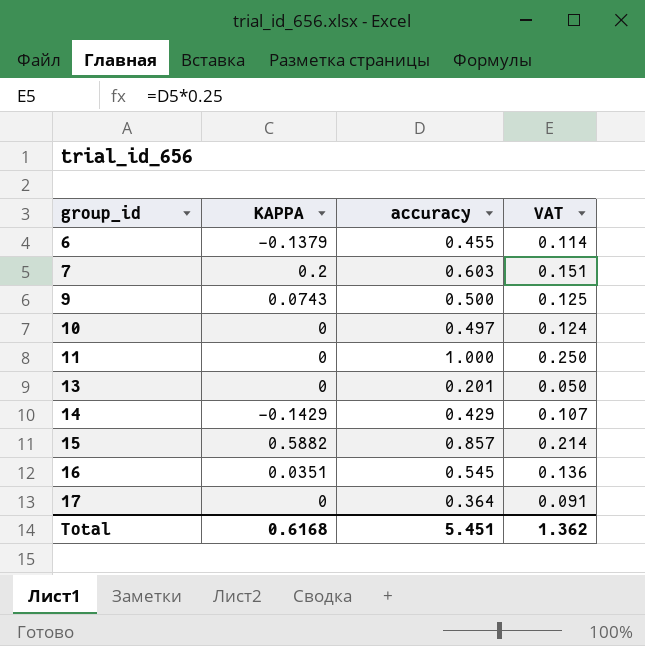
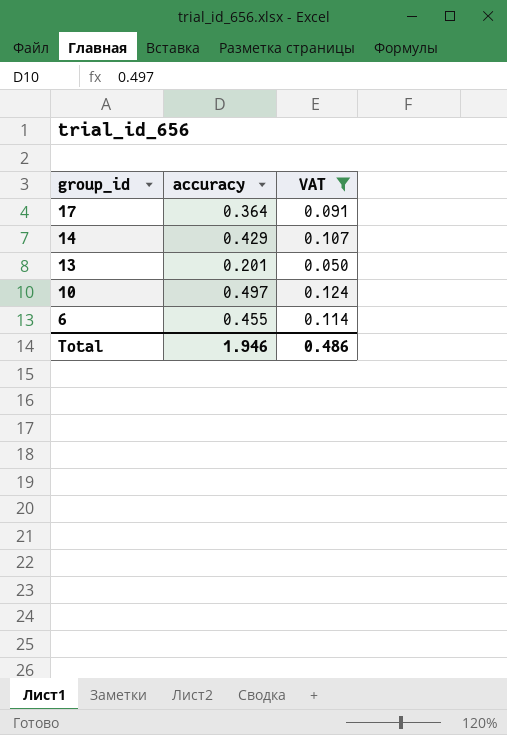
filter: none -> VAT <= 0.124
row order: group_id ascending -> group_id descending
column KAPPA | position: 2 -> none
Total | accuracy: 5.451 -> 1.946
Total | VAT: 1.362 -> 0.486

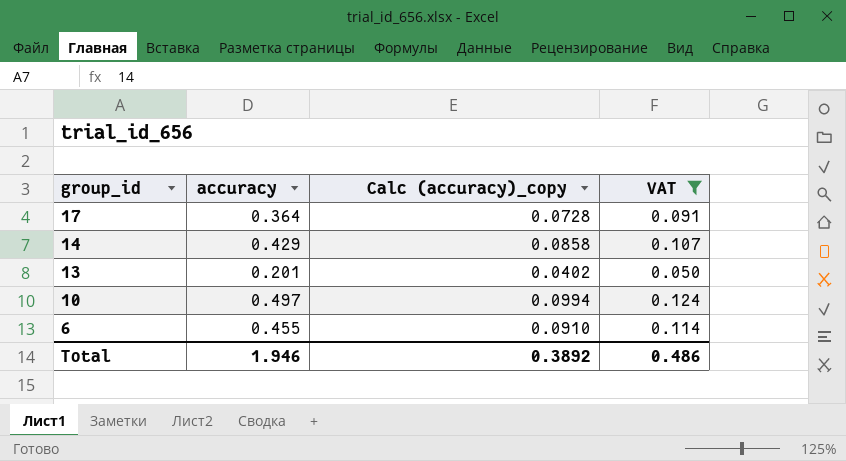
column Calc (accuracy)_copy | formula: none -> [accuracy] * 0.2

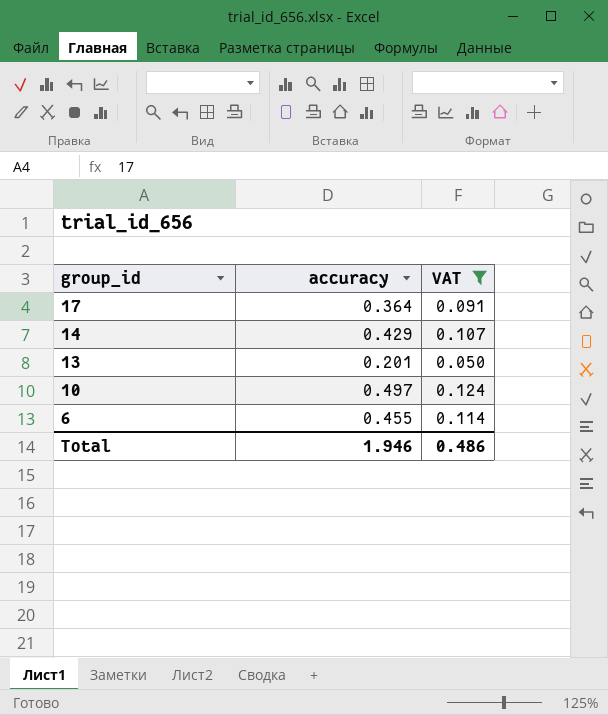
column Calc (accuracy)_copy | formula: [accuracy] * 0.2 -> none

